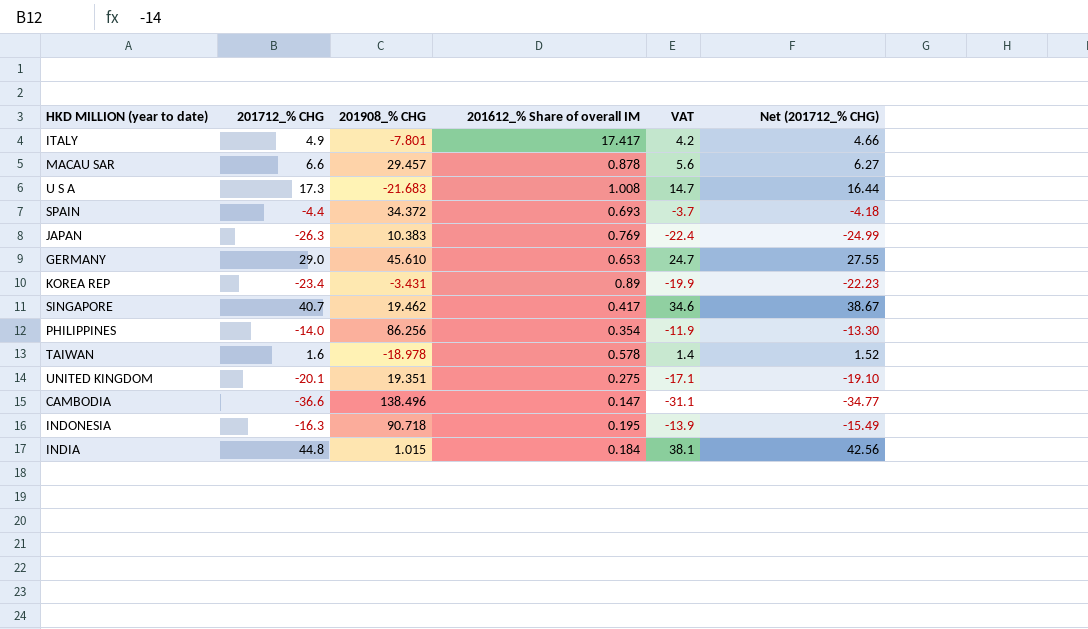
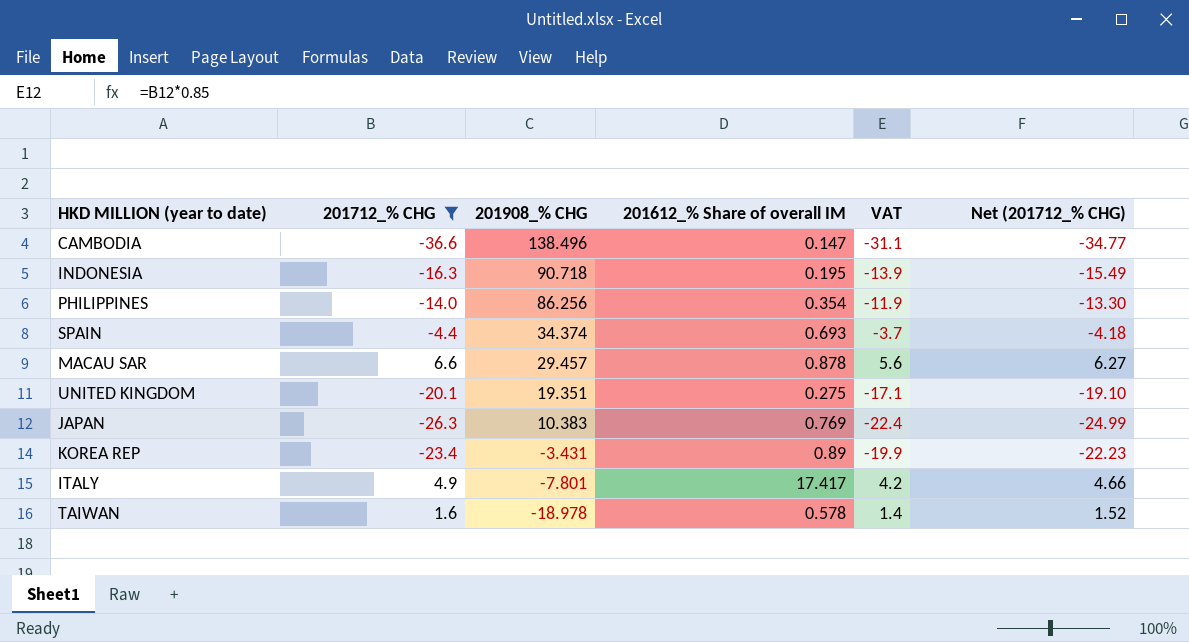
filter: none -> 201712_% CHG <= 6.6
row order: none -> 201908_% CHG descending
SPAIN | 201908_% CHG: 34.372 -> 34.374

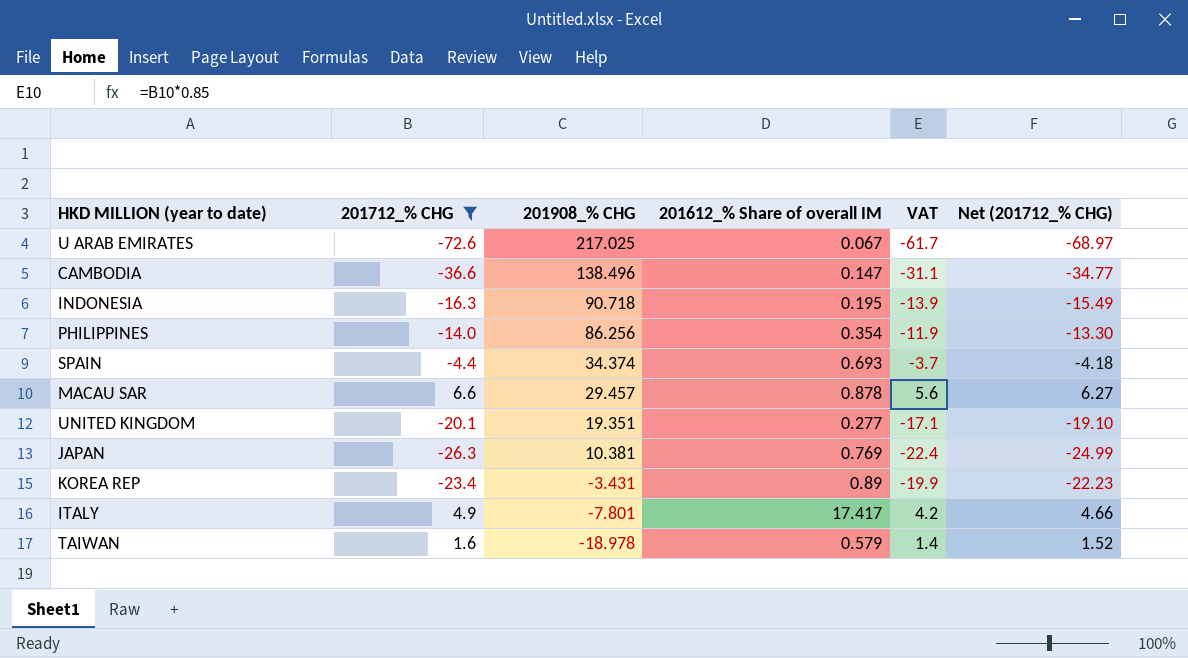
row U ARAB EMIRATES: none -> -72.6 | 217.025 | 0.067 | -61.7 | -68.97
UNITED KINGDOM | 201612_% Share of overall IM: 0.275 -> 0.277
JAPAN | 201908_% CHG: 10.383 -> 10.381
TAIWAN | 201612_% Share of overall IM: 0.578 -> 0.579

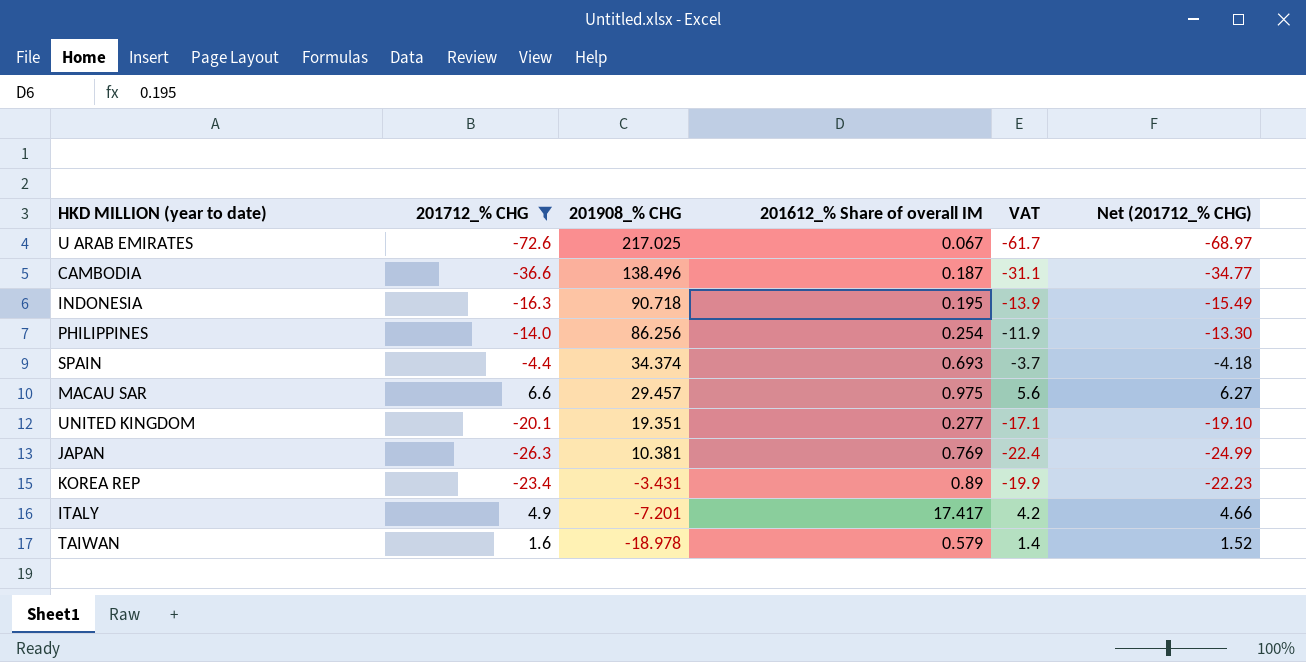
CAMBODIA | 201612_% Share of overall IM: 0.147 -> 0.187
PHILIPPINES | 201612_% Share of overall IM: 0.354 -> 0.254
MACAU SAR | 201612_% Share of overall IM: 0.878 -> 0.975
ITALY | 201908_% CHG: -7.801 -> -7.201

